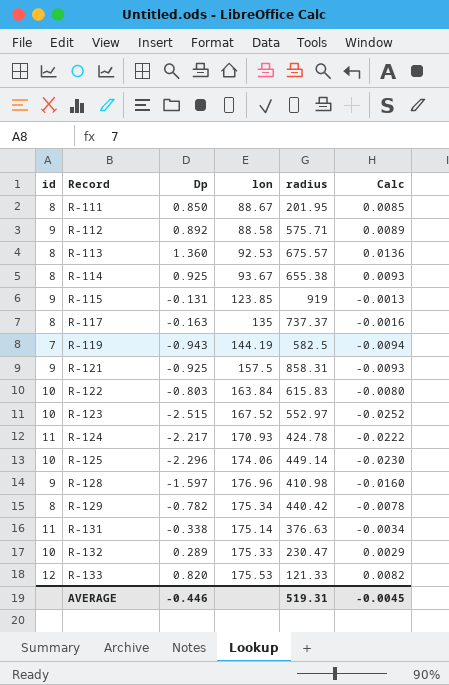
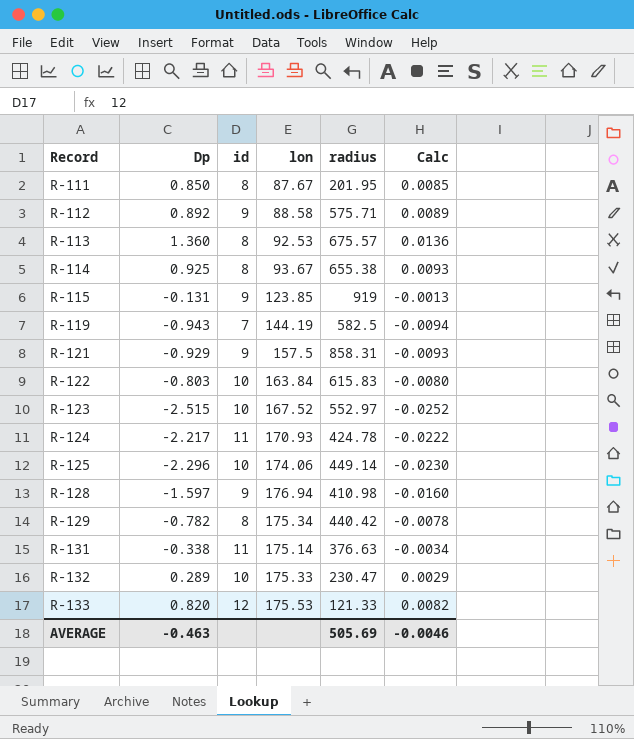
column id | position: 1 -> 3
row R-117: 8 | -0.163 | 135 | 737.37 | -0.0016 -> none
R-111 | lon: 88.67 -> 87.67
R-121 | Dp: -0.925 -> -0.929
R-128 | lon: 176.96 -> 176.94
AVERAGE | Dp: -0.446 -> -0.463
AVERAGE | radius: 519.31 -> 505.69
AVERAGE | Calc: -0.0045 -> -0.0046

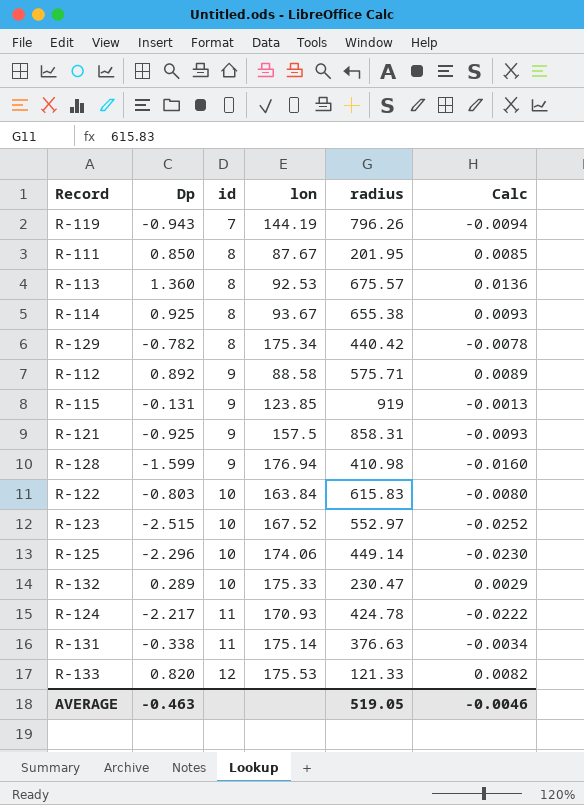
row order: Record ascending -> id ascending
R-119 | radius: 582.5 -> 796.26
R-121 | Dp: -0.929 -> -0.925
R-128 | Dp: -1.597 -> -1.599
AVERAGE | radius: 505.69 -> 519.05

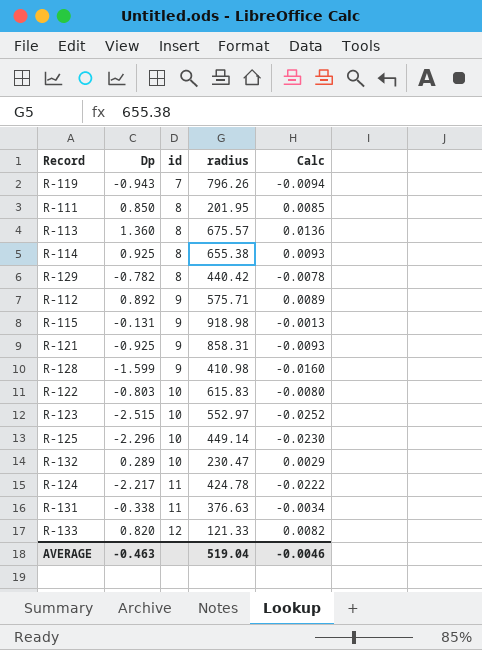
column lon | position: 4 -> none
R-115 | radius: 919 -> 918.98
AVERAGE | radius: 519.05 -> 519.04

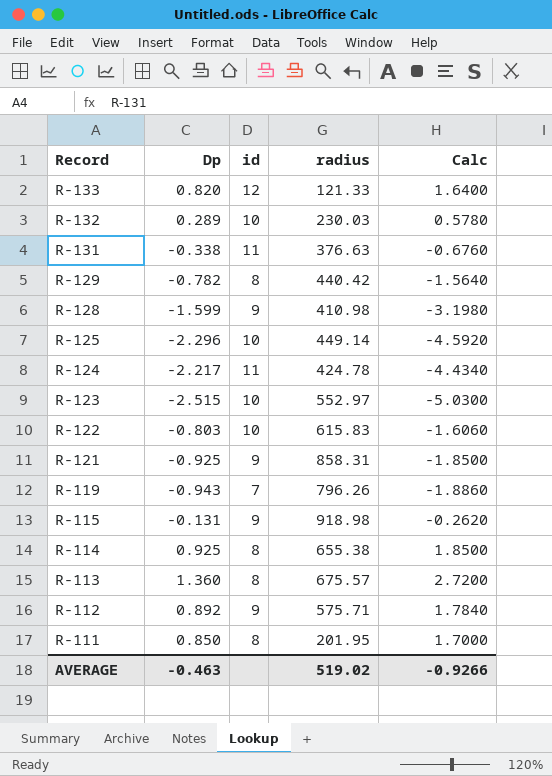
row order: id ascending -> Record descending
column Calc | formula: [Dp] * 0.01 -> [Dp] * 2
R-132 | radius: 230.47 -> 230.03
AVERAGE | radius: 519.04 -> 519.02
AVERAGE | Calc: -0.0046 -> -0.9266

